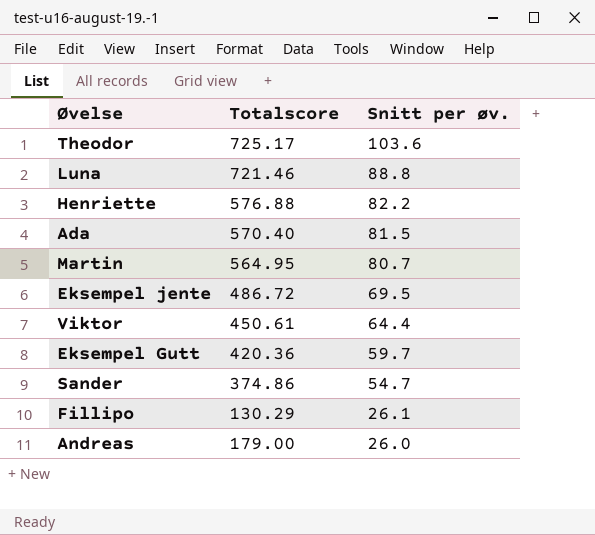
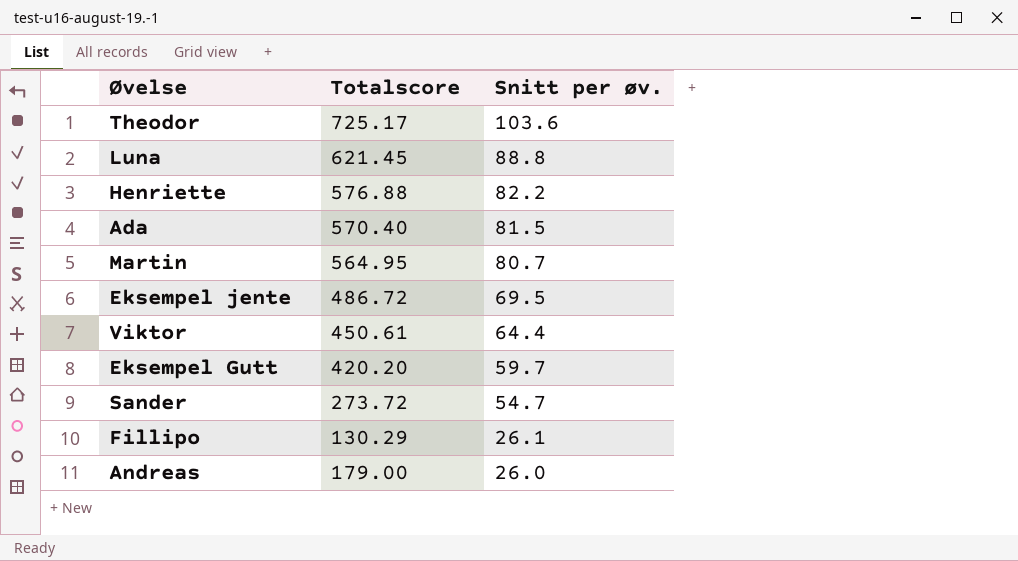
Luna | Totalscore: 721.46 -> 621.45
Eksempel Gutt | Totalscore: 420.36 -> 420.20
Sander | Totalscore: 374.86 -> 273.72

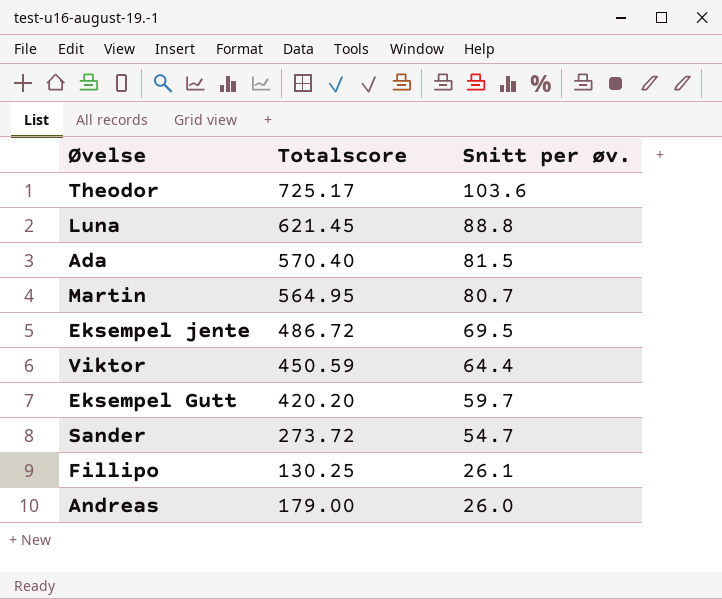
row Henriette: 576.88 | 82.2 -> none
Viktor | Totalscore: 450.61 -> 450.59
Fillipo | Totalscore: 130.29 -> 130.25

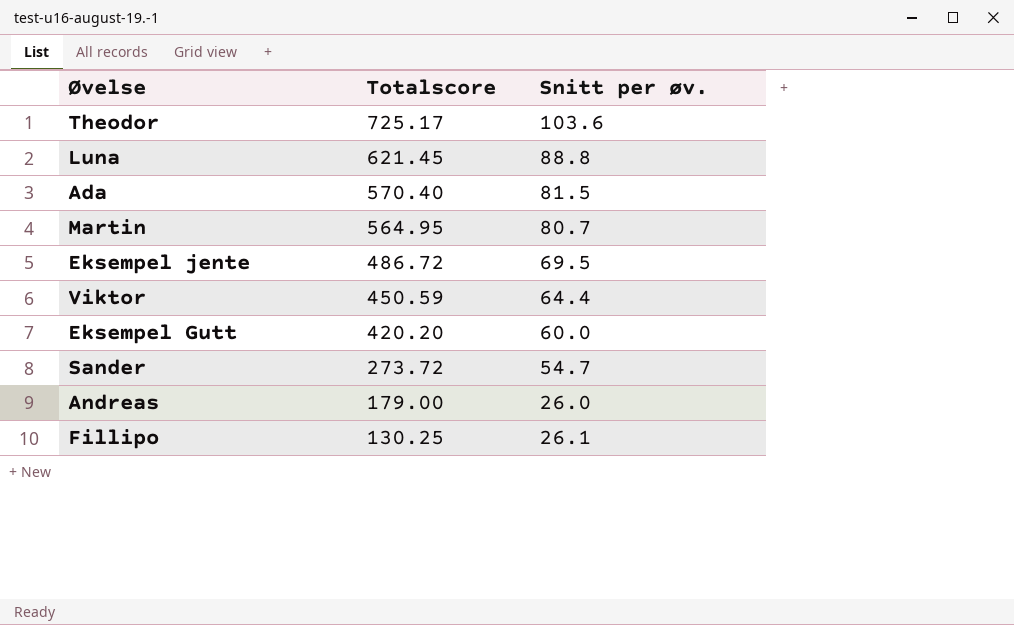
row order: Snitt per øv. descending -> Totalscore descending
Eksempel Gutt | Snitt per øv.: 59.7 -> 60.0

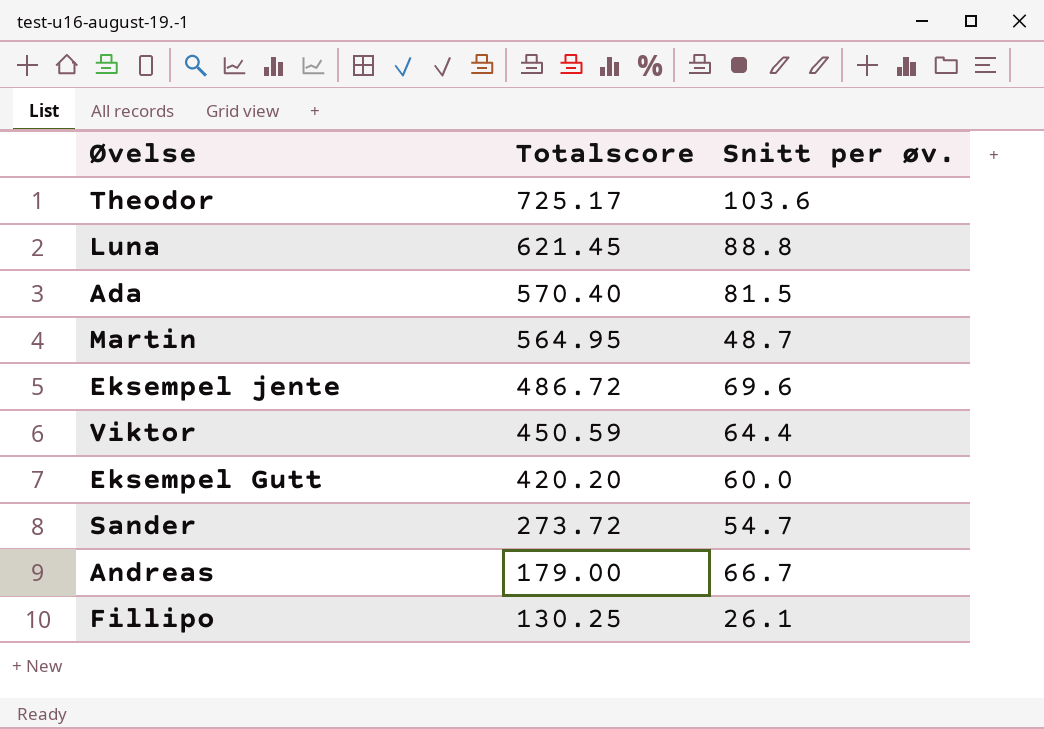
Martin | Snitt per øv.: 80.7 -> 48.7
Eksempel jente | Snitt per øv.: 69.5 -> 69.6
Andreas | Snitt per øv.: 26.0 -> 66.7

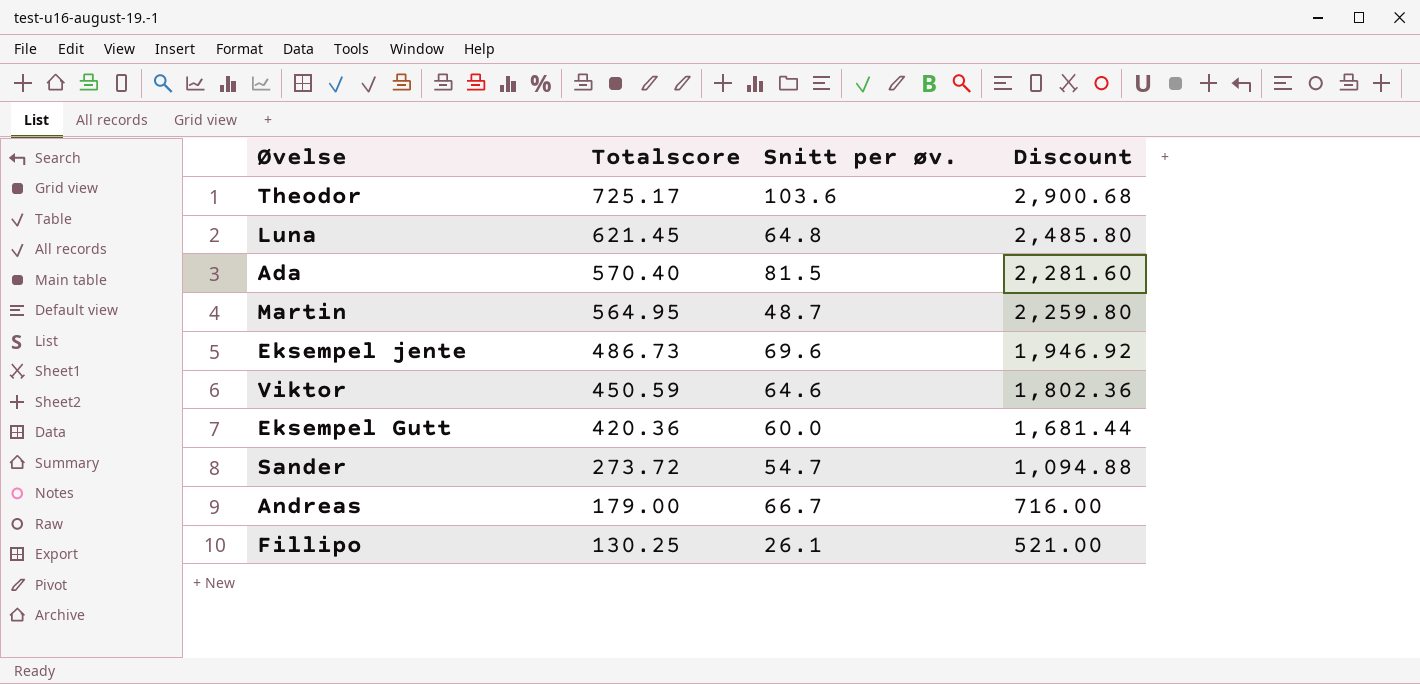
column Discount | formula: none -> [Totalscore] * 4
Luna | Snitt per øv.: 88.8 -> 64.8
Eksempel jente | Totalscore: 486.72 -> 486.73
Viktor | Snitt per øv.: 64.4 -> 64.6
Eksempel Gutt | Totalscore: 420.20 -> 420.36

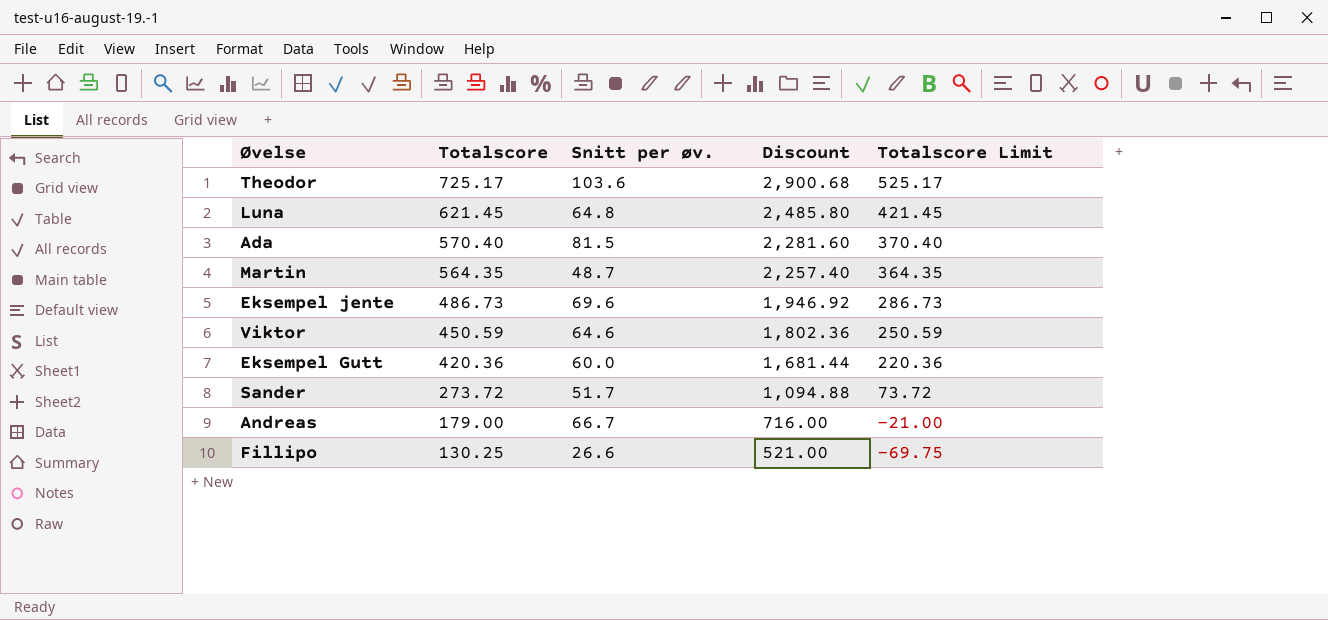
column Totalscore Limit | formula: none -> [Totalscore] - 200
Martin | Totalscore: 564.95 -> 564.35
Martin | Discount: 2,259.80 -> 2,257.40
Sander | Snitt per øv.: 54.7 -> 51.7
Fillipo | Snitt per øv.: 26.1 -> 26.6

